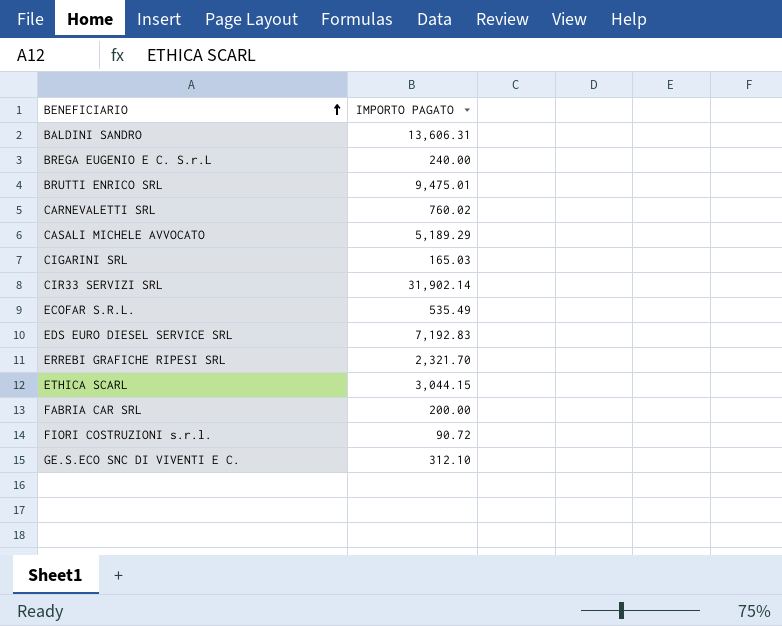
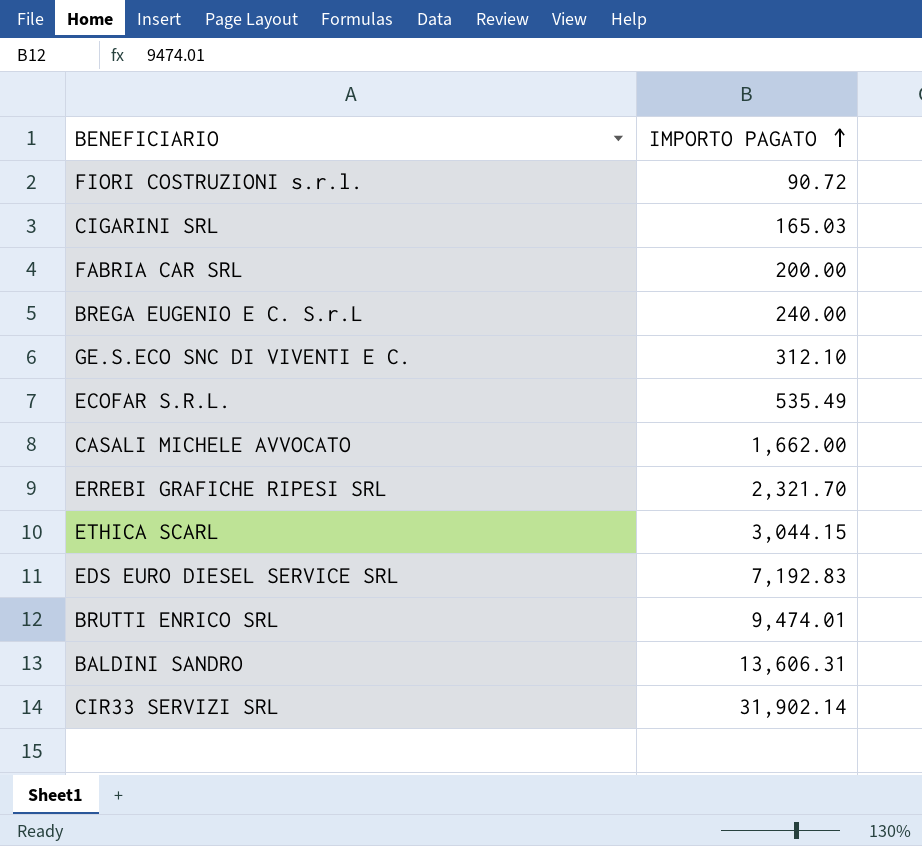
row order: BENEFICIARIO ascending -> IMPORTO PAGATO ascending
row CARNEVALETTI SRL: 760.02 -> none
CASALI MICHELE AVVOCATO | IMPORTO PAGATO: 5,189.29 -> 1,662.00
BRUTTI ENRICO SRL | IMPORTO PAGATO: 9,475.01 -> 9,474.01

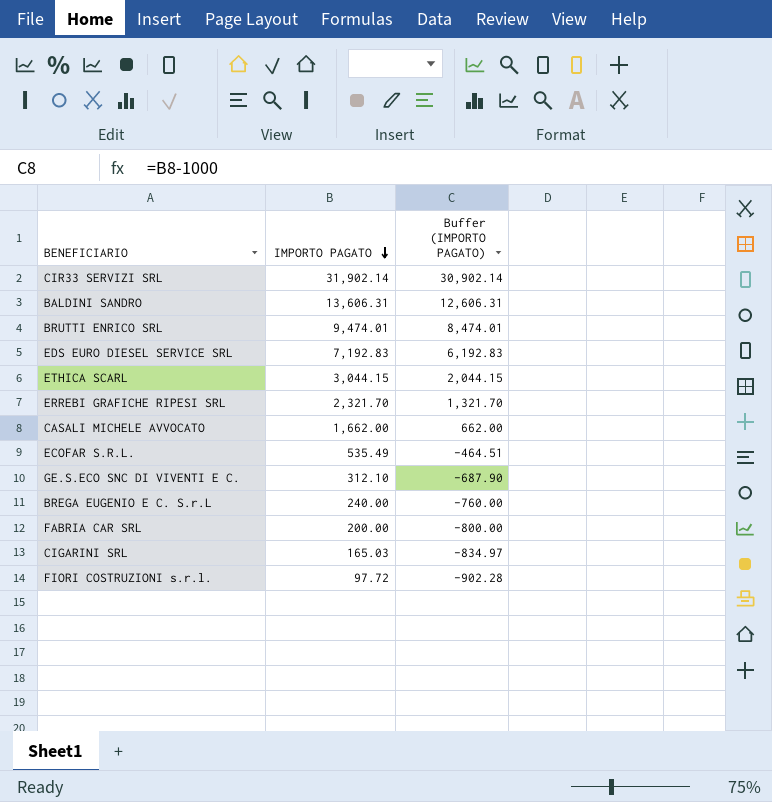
row order: IMPORTO PAGATO ascending -> IMPORTO PAGATO descending
column Buffer (IMPORTO PAGATO) | formula: none -> [IMPORTO PAGATO] - 1000
FIORI COSTRUZIONI s.r.l. | IMPORTO PAGATO: 90.72 -> 97.72

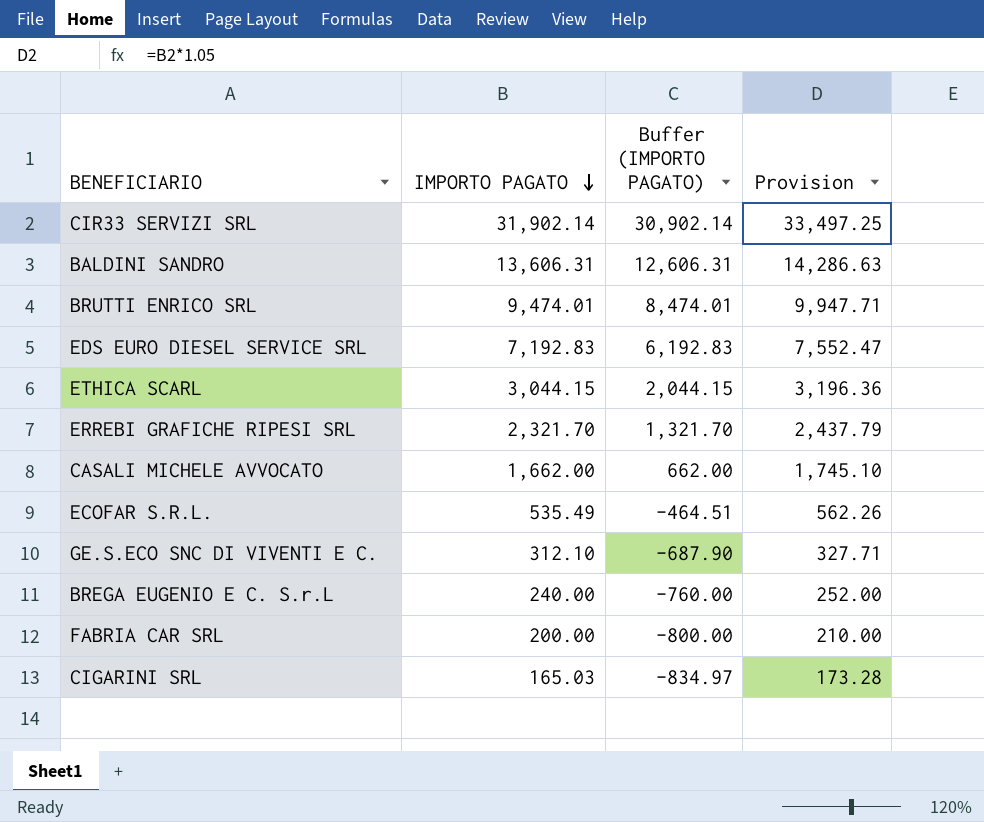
column Provision | formula: none -> [IMPORTO PAGATO] * 1.05
row FIORI COSTRUZIONI s.r.l.: 97.72 | -902.28 -> none

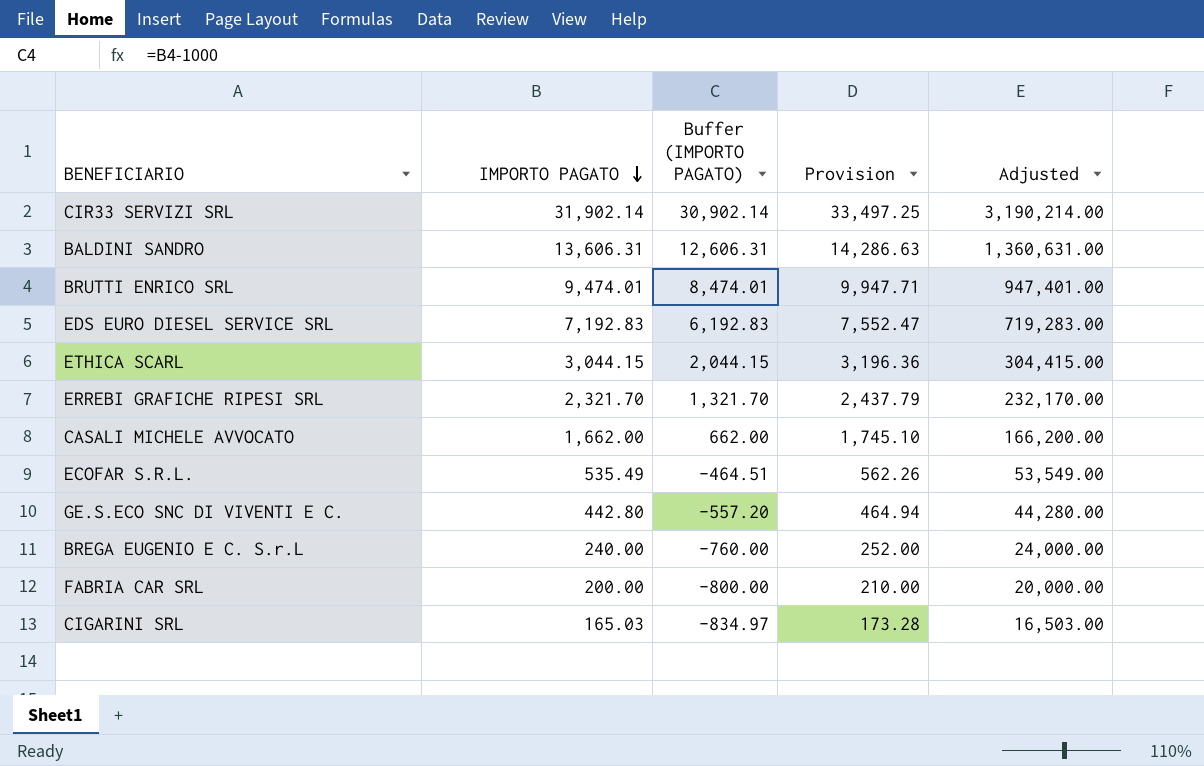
column Adjusted | formula: none -> [IMPORTO PAGATO] * 100
GE.S.ECO SNC DI VIVENTI E C. | IMPORTO PAGATO: 312.10 -> 442.80
GE.S.ECO SNC DI VIVENTI E C. | Buffer (IMPORTO PAGATO): -687.90 -> -557.20
GE.S.ECO SNC DI VIVENTI E C. | Provision: 327.71 -> 464.94

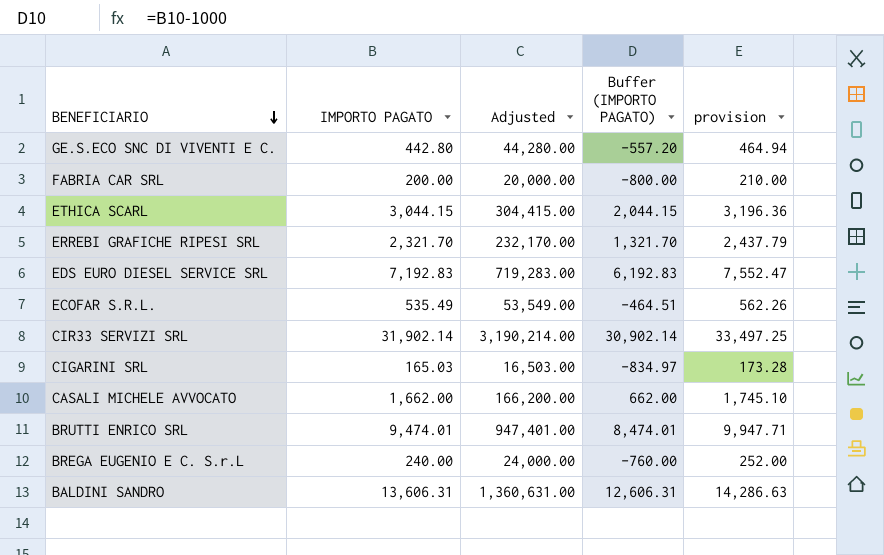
row order: IMPORTO PAGATO descending -> BENEFICIARIO descending
column Adjusted | position: 5 -> 3
column name: Provision -> provision

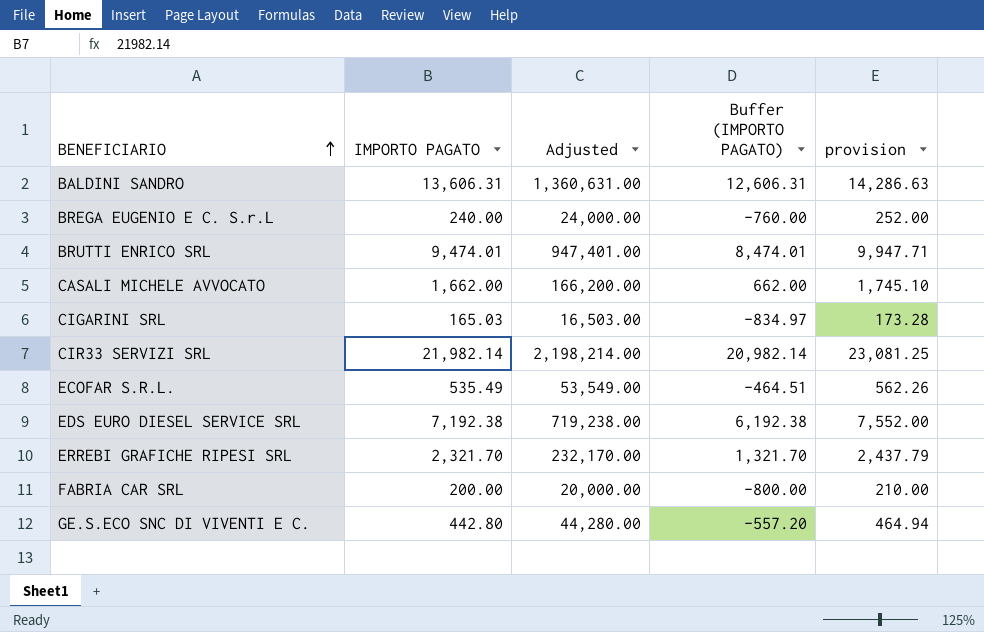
row order: BENEFICIARIO descending -> BENEFICIARIO ascending
row ETHICA SCARL: 3,044.15 | 304,415.00 | 2,044.15 | 3,196.36 -> none
CIR33 SERVIZI SRL | IMPORTO PAGATO: 31,902.14 -> 21,982.14
CIR33 SERVIZI SRL | Adjusted: 3,190,214.00 -> 2,198,214.00
CIR33 SERVIZI SRL | Buffer (IMPORTO PAGATO): 30,902.14 -> 20,982.14
CIR33 SERVIZI SRL | provision: 33,497.25 -> 23,081.25
EDS EURO DIESEL SERVICE SRL | IMPORTO PAGATO: 7,192.83 -> 7,192.38
EDS EURO DIESEL SERVICE SRL | Adjusted: 719,283.00 -> 719,238.00
EDS EURO DIESEL SERVICE SRL | Buffer (IMPORTO PAGATO): 6,192.83 -> 6,192.38
EDS EURO DIESEL SERVICE SRL | provision: 7,552.47 -> 7,552.00

